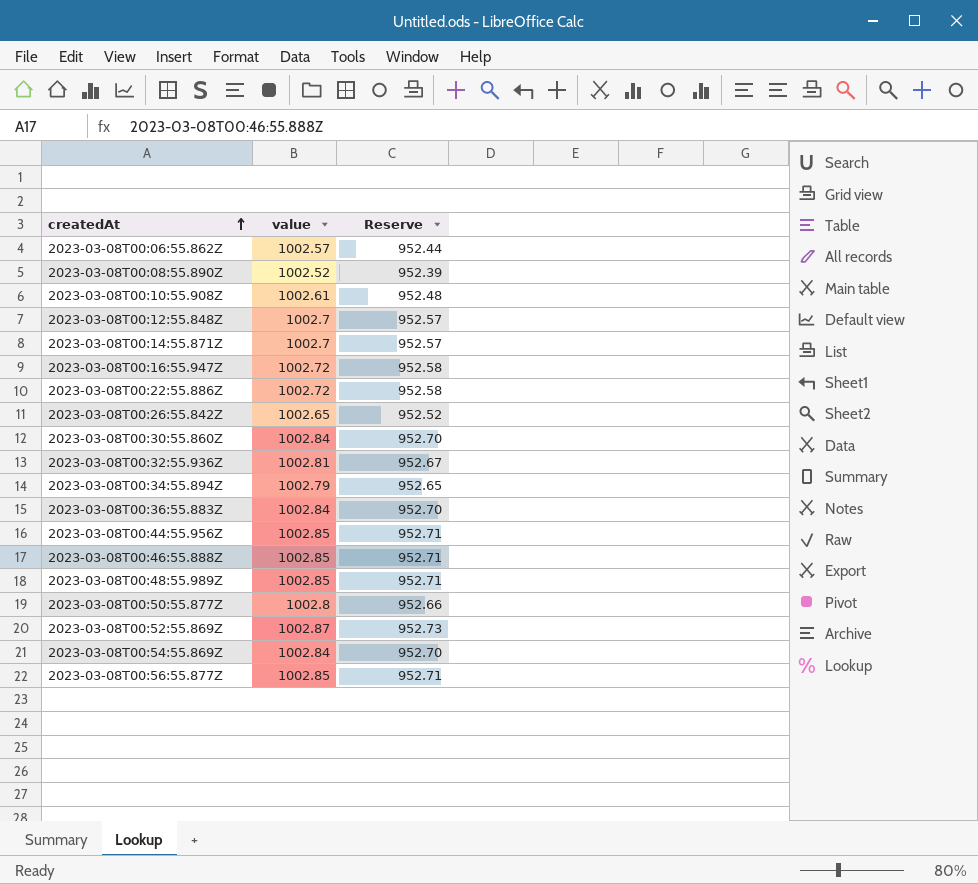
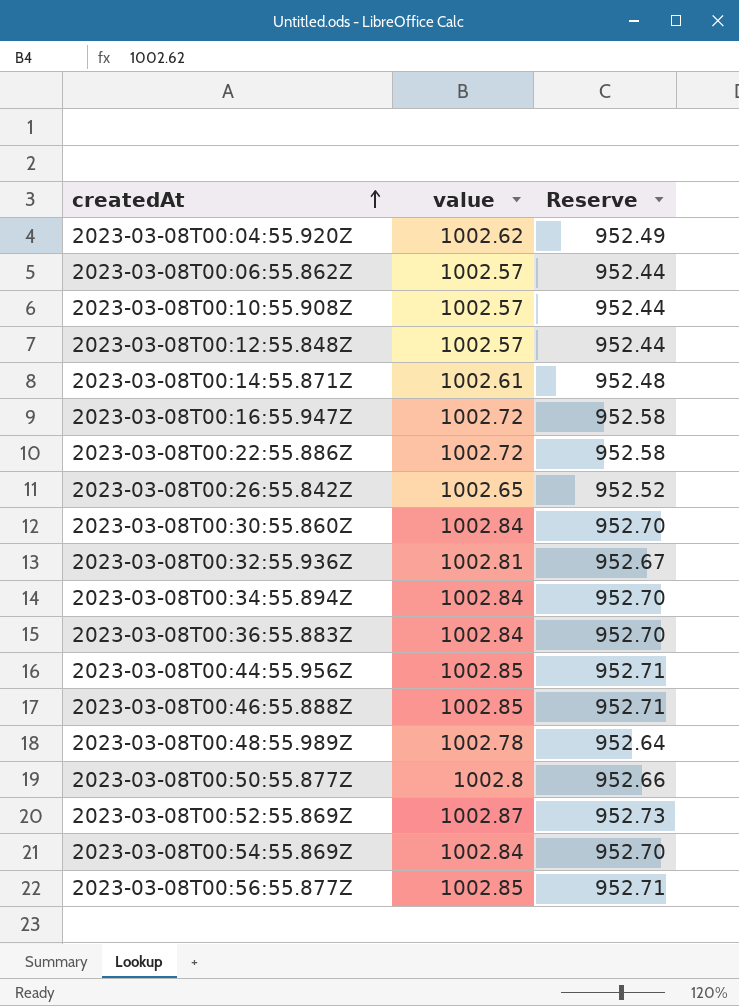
row 2023-03-08T00:08:55.890Z: 1002.52 | 952.39 -> none
row 2023-03-08T00:04:55.920Z: none -> 1002.62 | 952.49
2023-03-08T00:10:55.908Z | value: 1002.61 -> 1002.57
2023-03-08T00:10:55.908Z | Reserve: 952.48 -> 952.44
2023-03-08T00:12:55.848Z | value: 1002.7 -> 1002.57
2023-03-08T00:12:55.848Z | Reserve: 952.57 -> 952.44
2023-03-08T00:14:55.871Z | value: 1002.7 -> 1002.61
2023-03-08T00:14:55.871Z | Reserve: 952.57 -> 952.48
2023-03-08T00:34:55.894Z | value: 1002.79 -> 1002.84
2023-03-08T00:34:55.894Z | Reserve: 952.65 -> 952.70
2023-03-08T00:48:55.989Z | value: 1002.85 -> 1002.78
2023-03-08T00:48:55.989Z | Reserve: 952.71 -> 952.64

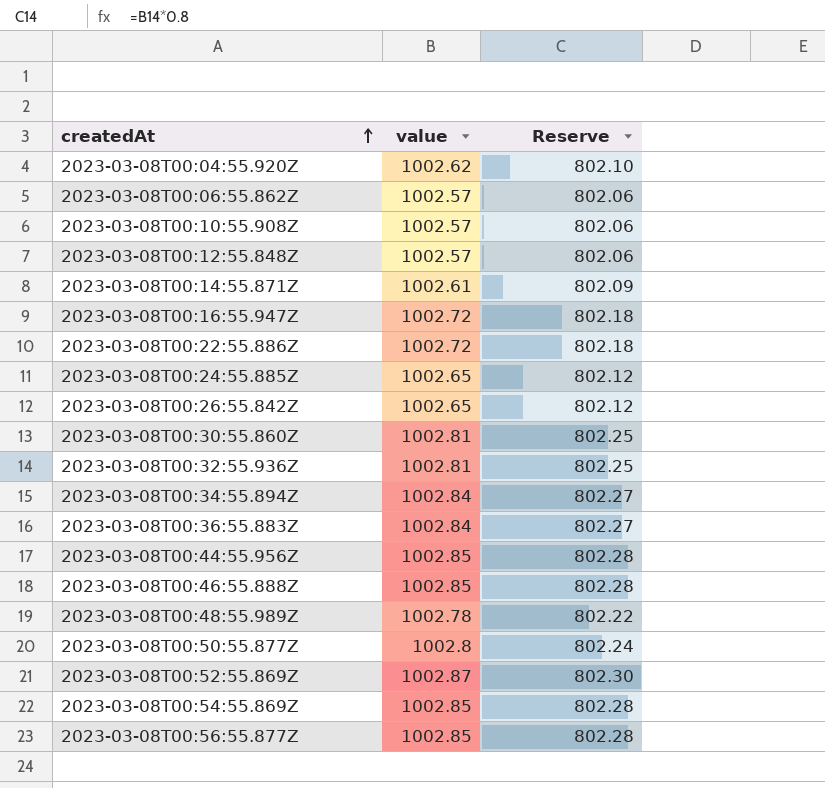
column Reserve | formula: [value] * 0.95 -> [value] * 0.8
row 2023-03-08T00:24:55.885Z: none -> 1002.65 | 802.12
2023-03-08T00:30:55.860Z | value: 1002.84 -> 1002.81
2023-03-08T00:54:55.869Z | value: 1002.84 -> 1002.85

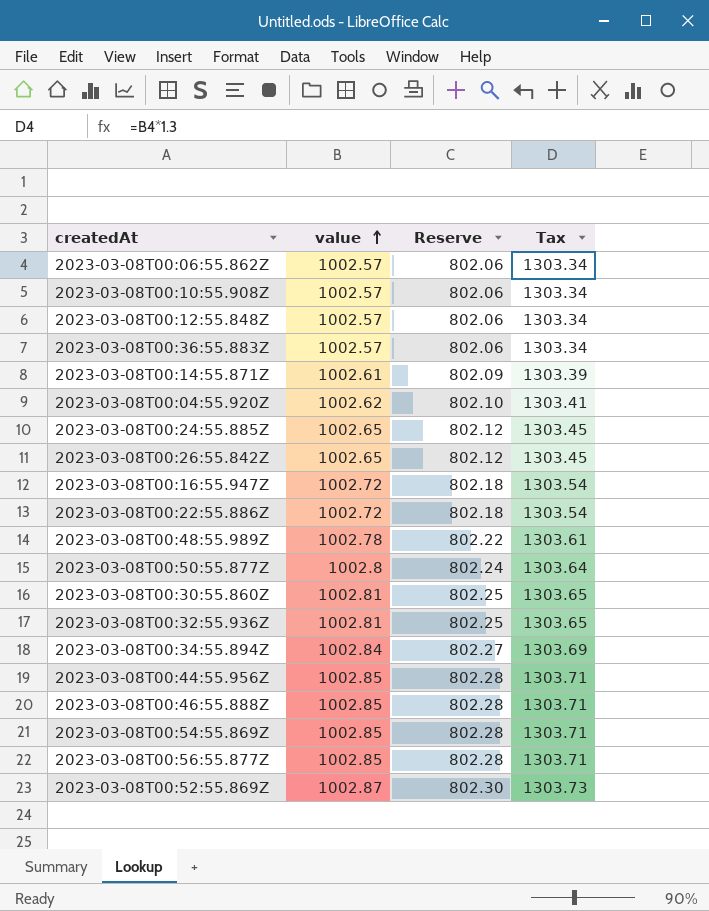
row order: createdAt ascending -> value ascending
column Tax | formula: none -> [value] * 1.3
2023-03-08T00:36:55.883Z | value: 1002.84 -> 1002.57
2023-03-08T00:36:55.883Z | Reserve: 802.27 -> 802.06

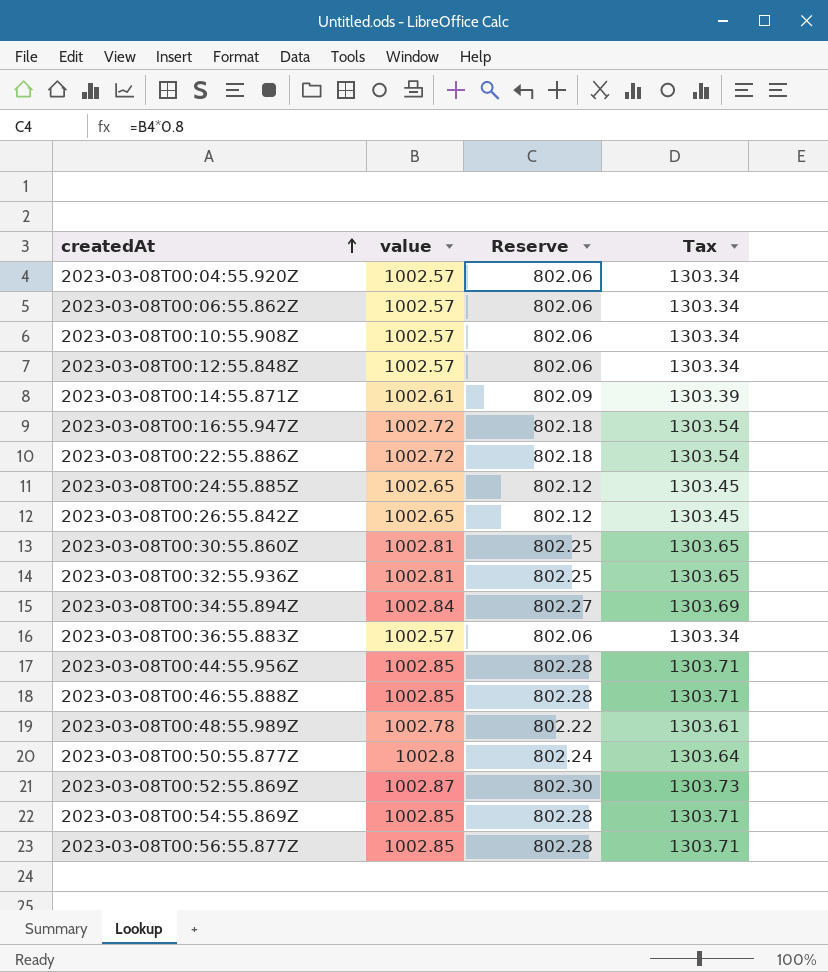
row order: value ascending -> createdAt ascending
2023-03-08T00:04:55.920Z | value: 1002.62 -> 1002.57
2023-03-08T00:04:55.920Z | Reserve: 802.10 -> 802.06
2023-03-08T00:04:55.920Z | Tax: 1303.41 -> 1303.34

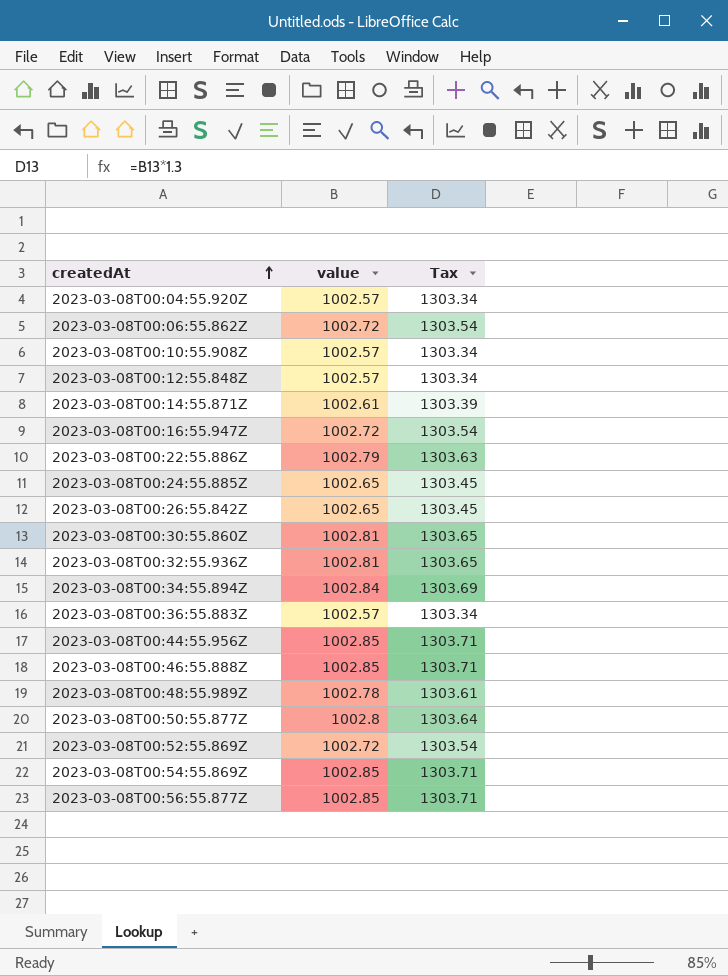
column Reserve | formula: [value] * 0.8 -> none
2023-03-08T00:06:55.862Z | value: 1002.57 -> 1002.72
2023-03-08T00:06:55.862Z | Tax: 1303.34 -> 1303.54
2023-03-08T00:22:55.886Z | value: 1002.72 -> 1002.79
2023-03-08T00:22:55.886Z | Tax: 1303.54 -> 1303.63
2023-03-08T00:52:55.869Z | value: 1002.87 -> 1002.72
2023-03-08T00:52:55.869Z | Tax: 1303.73 -> 1303.54

